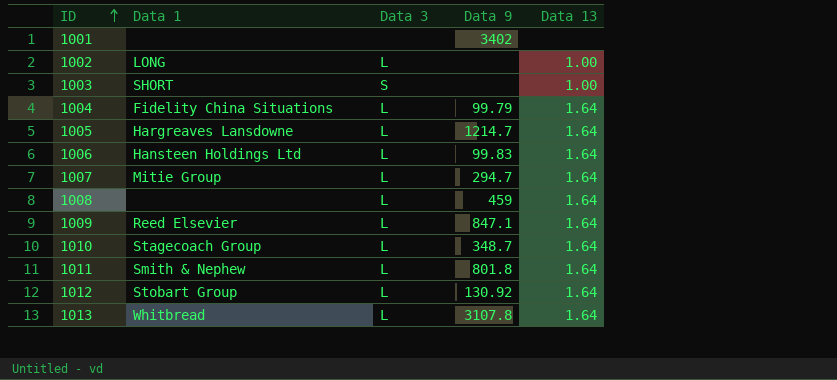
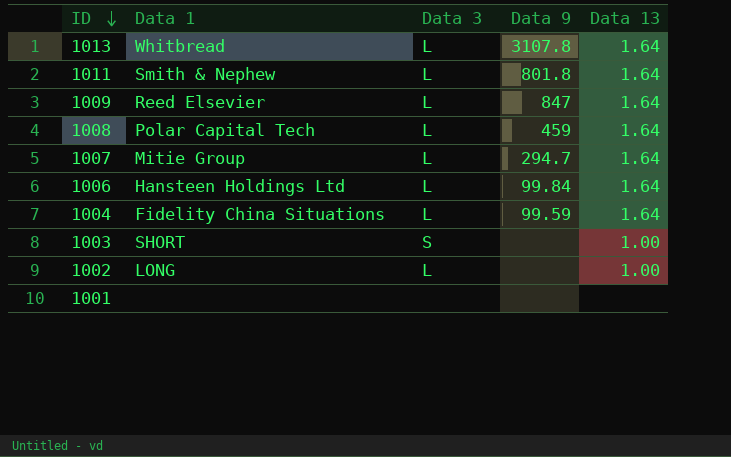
row order: ID ascending -> ID descending
row 1005: Hargreaves Lansdowne | L | 1214.7 | 1.64 -> none
row 1010: Stagecoach Group | L | 348.7 | 1.64 -> none
row 1012: Stobart Group | L | 130.92 | 1.64 -> none
1009 | Data 9: 847.1 -> 847
1008 | Data 1: none -> Polar Capital Tech
1006 | Data 9: 99.83 -> 99.84
1004 | Data 9: 99.79 -> 99.59
1001 | Data 9: 3402 -> none

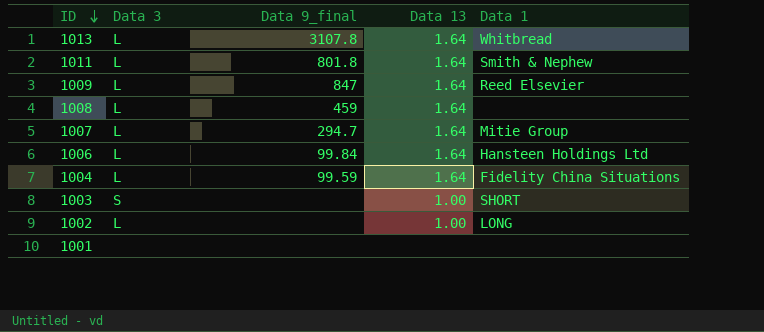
column name: Data 9 -> Data 9_final
column Data 1 | position: 2 -> 5
1008 | Data 1: Polar Capital Tech -> none

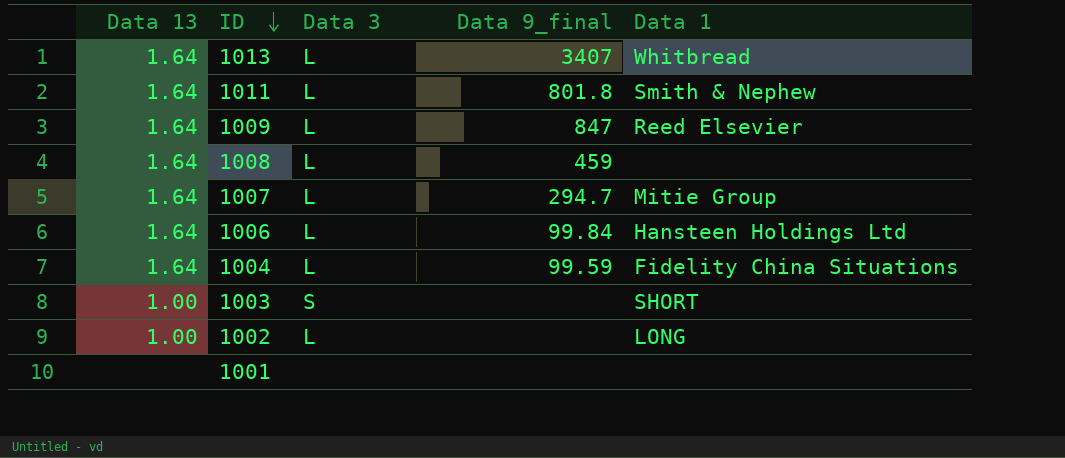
column Data 13 | position: 4 -> 1
1013 | Data 9_final: 3107.8 -> 3407

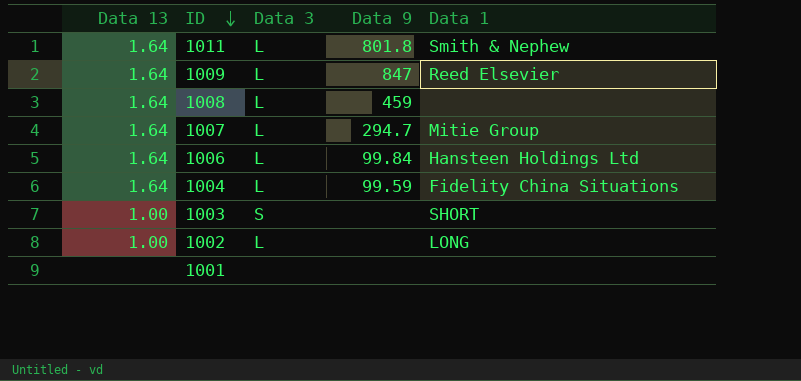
column name: Data 9_final -> Data 9
row 1013: 1.64 | L | 3407 | Whitbread -> none

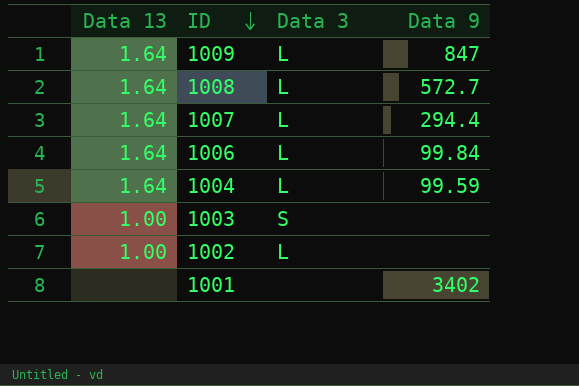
column Data 1 | position: 5 -> none
row 1011: 1.64 | L | 801.8 | Smith & Nephew -> none
1008 | Data 9: 459 -> 572.7
1007 | Data 9: 294.7 -> 294.4
1001 | Data 9: none -> 3402

